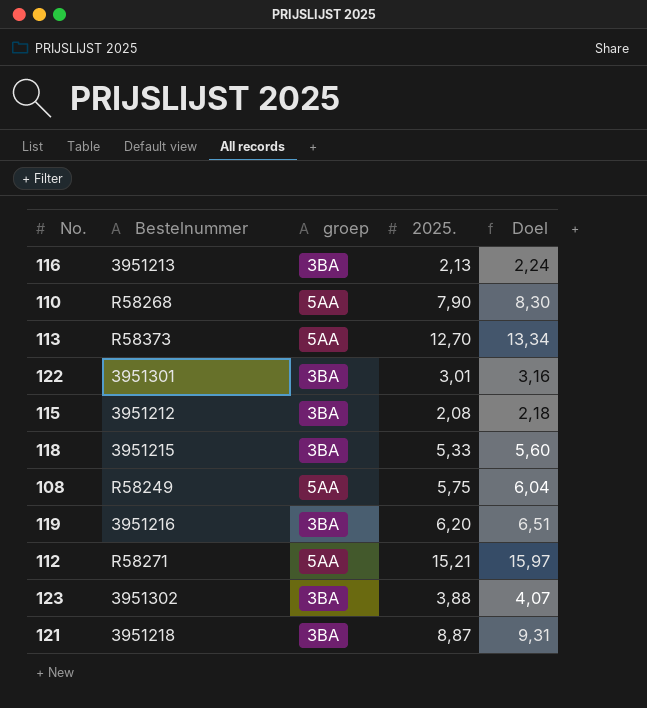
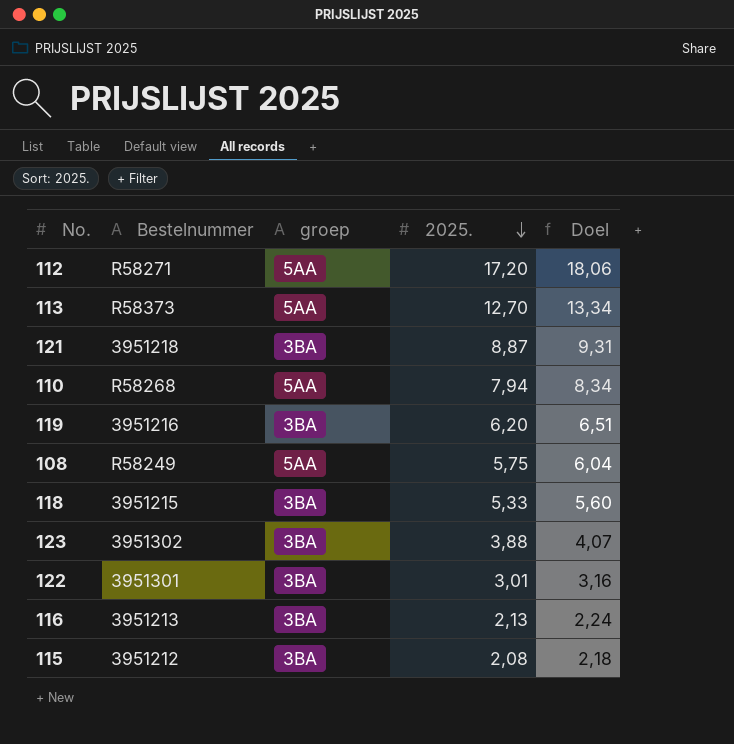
row order: none -> 2025. descending
112 | 2025.: 15,21 -> 17,20
112 | Doel: 15,97 -> 18,06
110 | 2025.: 7,90 -> 7,94
110 | Doel: 8,30 -> 8,34

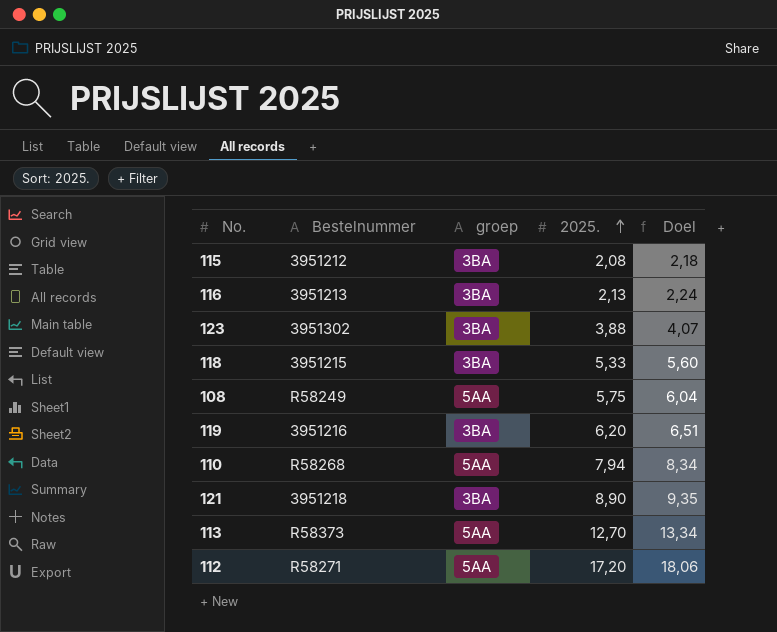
row order: 2025. descending -> 2025. ascending
row 122: 3951301 | 3BA | 3,01 | 3,16 -> none
121 | 2025.: 8,87 -> 8,90
121 | Doel: 9,31 -> 9,35

